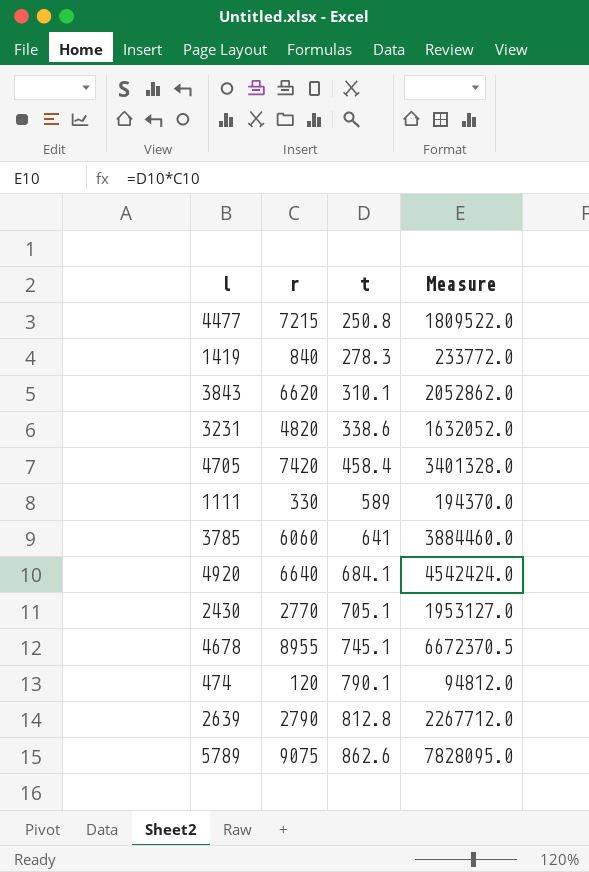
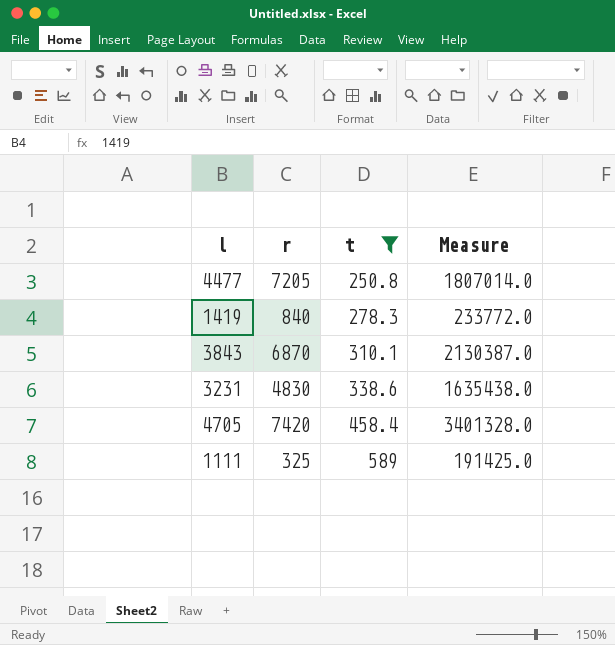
filter: none -> t <= 589
4477 | r: 7215 -> 7205
4477 | Measure: 1809522.0 -> 1807014.0
3843 | r: 6620 -> 6870
3843 | Measure: 2052862.0 -> 2130387.0
3231 | r: 4820 -> 4830
3231 | Measure: 1632052.0 -> 1635438.0
1111 | r: 330 -> 325
1111 | Measure: 194370.0 -> 191425.0

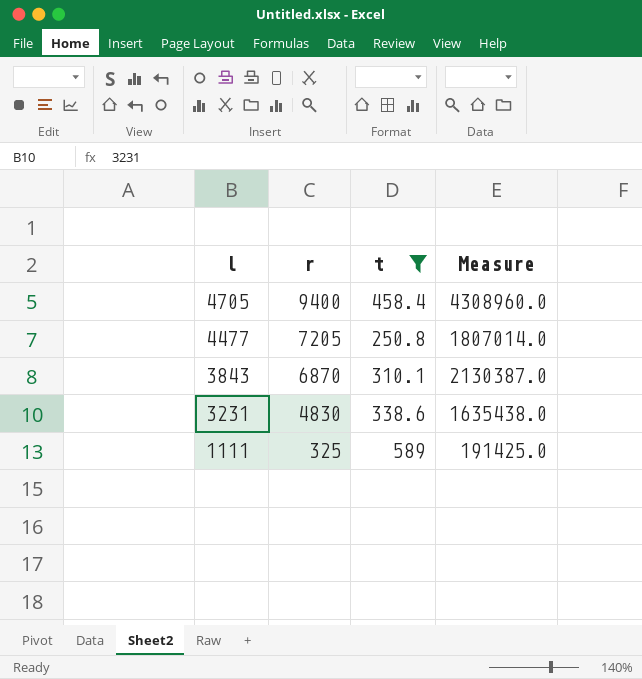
row order: t ascending -> l descending
row 1419: 840 | 278.3 | 233772.0 -> none
4705 | r: 7420 -> 9400
4705 | Measure: 3401328.0 -> 4308960.0

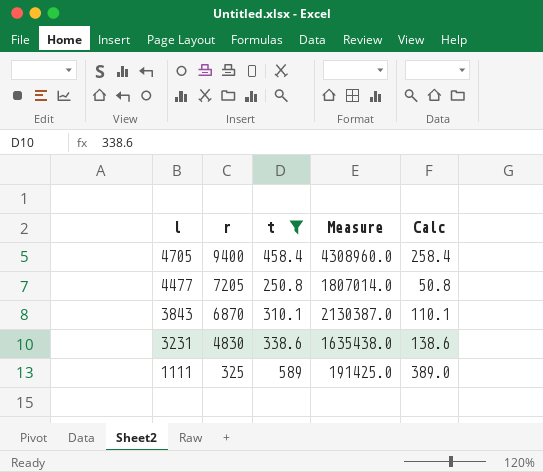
column Calc | formula: none -> [t] - 200

